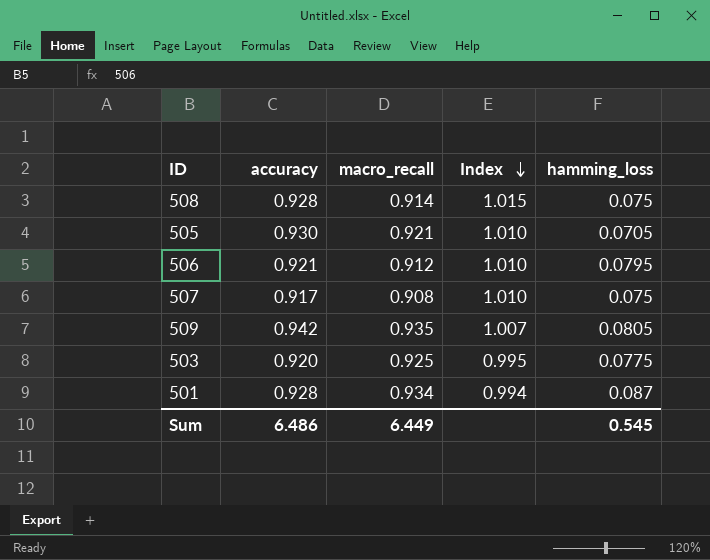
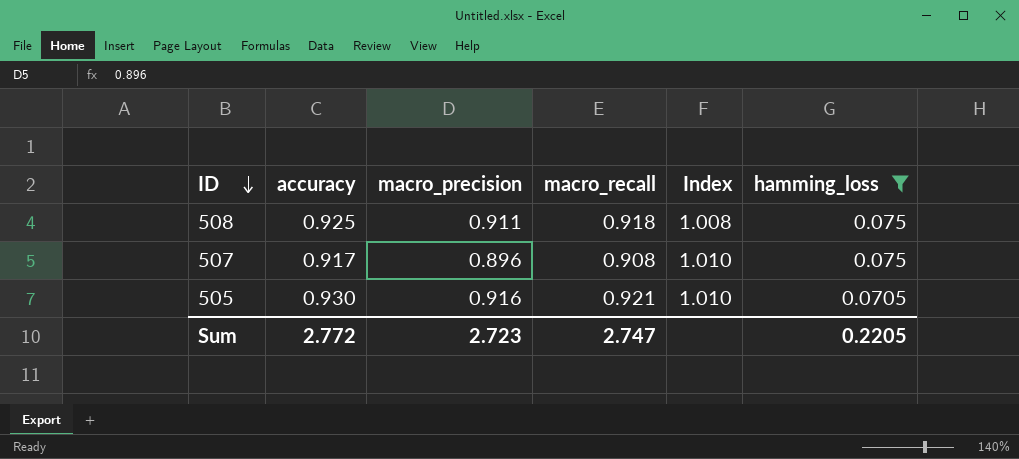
filter: none -> hamming_loss <= 0.075
row order: Index descending -> ID descending
column macro_precision | position: none -> 3
508 | accuracy: 0.928 -> 0.925
508 | macro_recall: 0.914 -> 0.918
508 | Index: 1.015 -> 1.008
Sum | accuracy: 6.486 -> 2.772
Sum | macro_recall: 6.449 -> 2.747
Sum | hamming_loss: 0.545 -> 0.2205

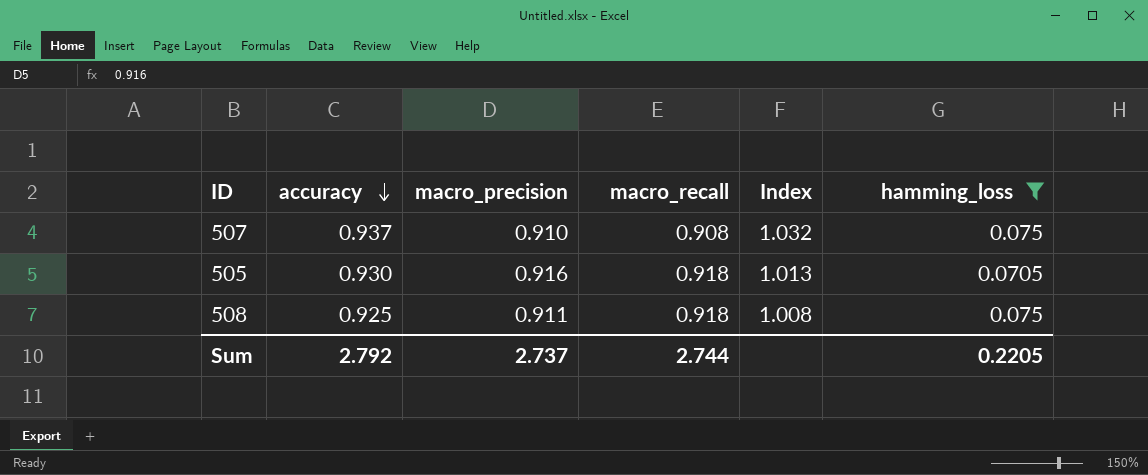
row order: ID descending -> accuracy descending
507 | accuracy: 0.917 -> 0.937
507 | macro_precision: 0.896 -> 0.910
507 | Index: 1.010 -> 1.032
505 | macro_recall: 0.921 -> 0.918
505 | Index: 1.010 -> 1.013
Sum | accuracy: 2.772 -> 2.792
Sum | macro_precision: 2.723 -> 2.737
Sum | macro_recall: 2.747 -> 2.744

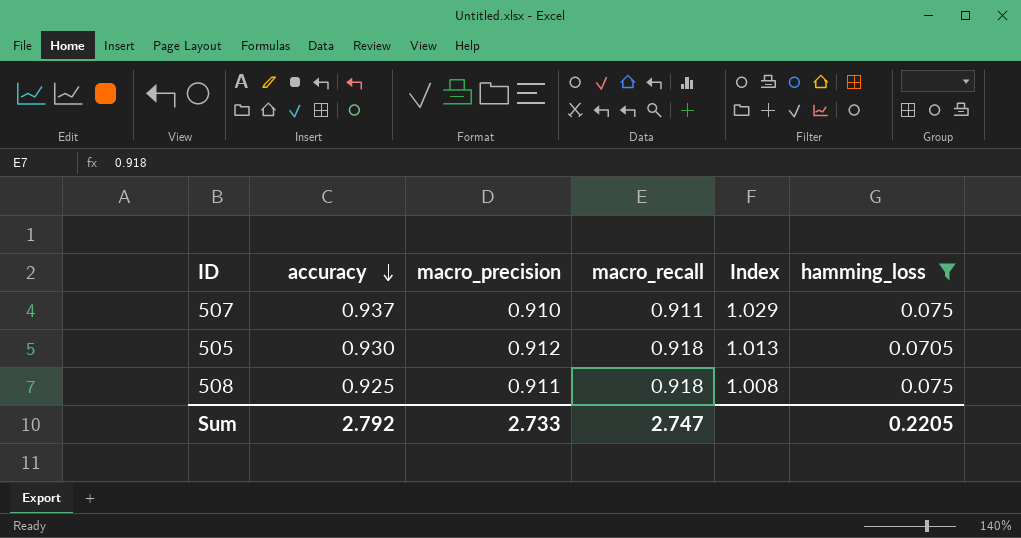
507 | macro_recall: 0.908 -> 0.911
507 | Index: 1.032 -> 1.029
505 | macro_precision: 0.916 -> 0.912
Sum | macro_precision: 2.737 -> 2.733
Sum | macro_recall: 2.744 -> 2.747

